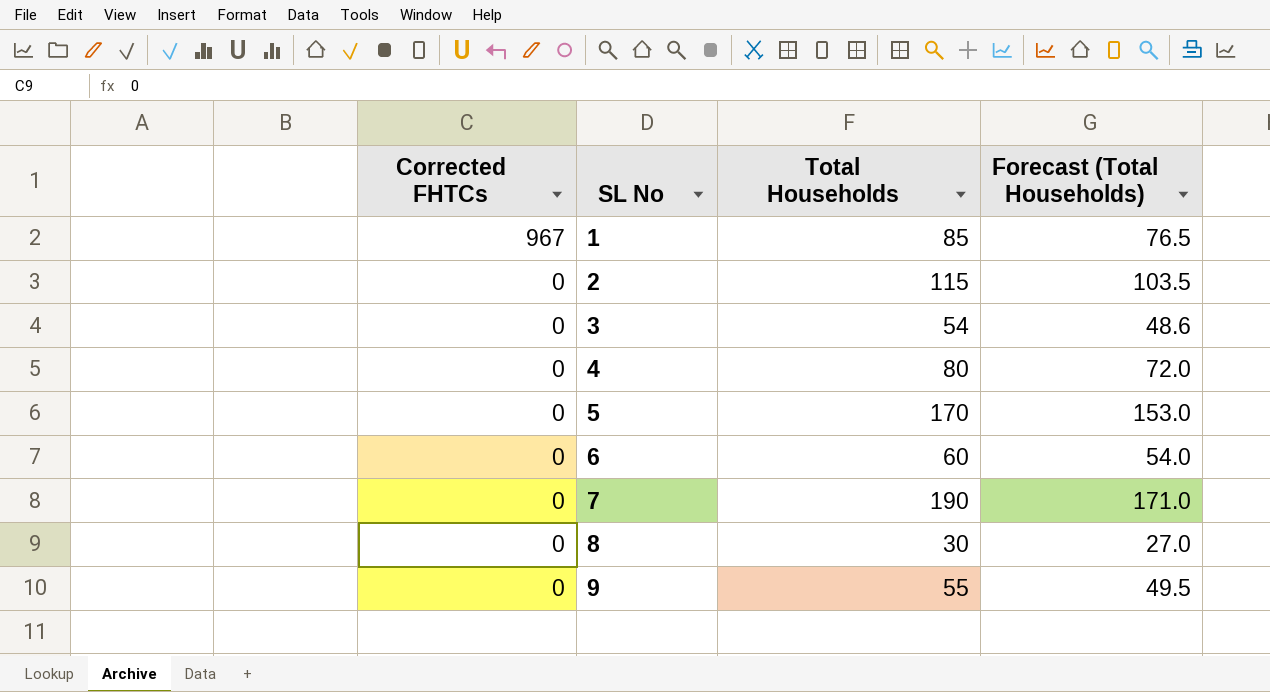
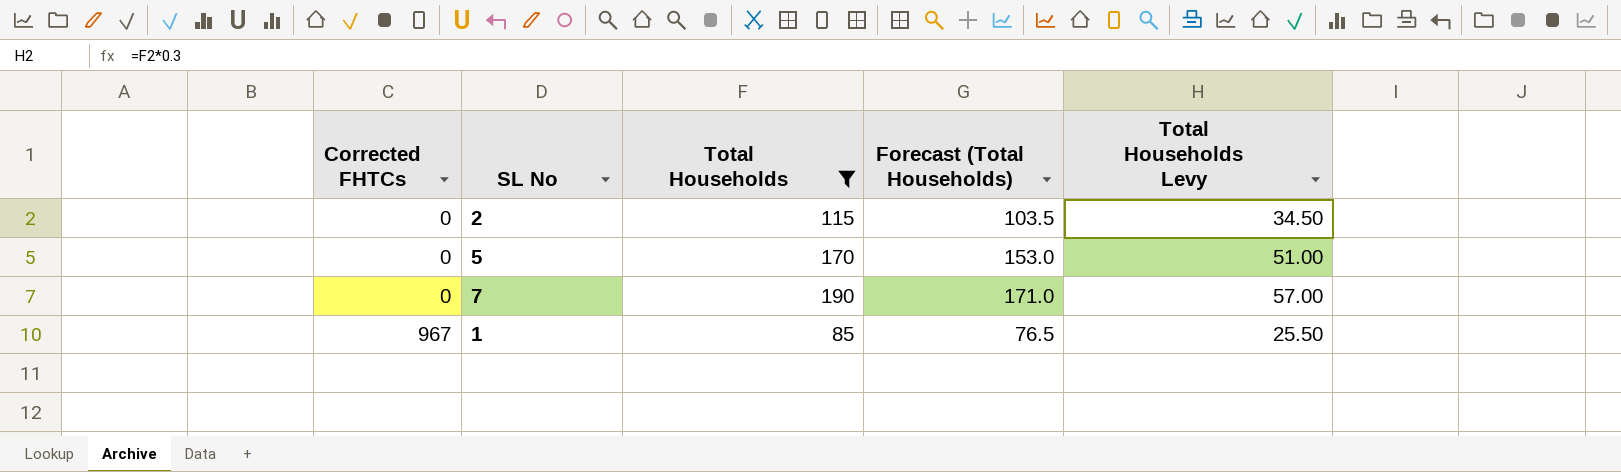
filter: none -> Total Households >= 85
row order: Corrected FHTCs descending -> Corrected FHTCs ascending
column Total Households Levy | formula: none -> [Total Households] * 0.3

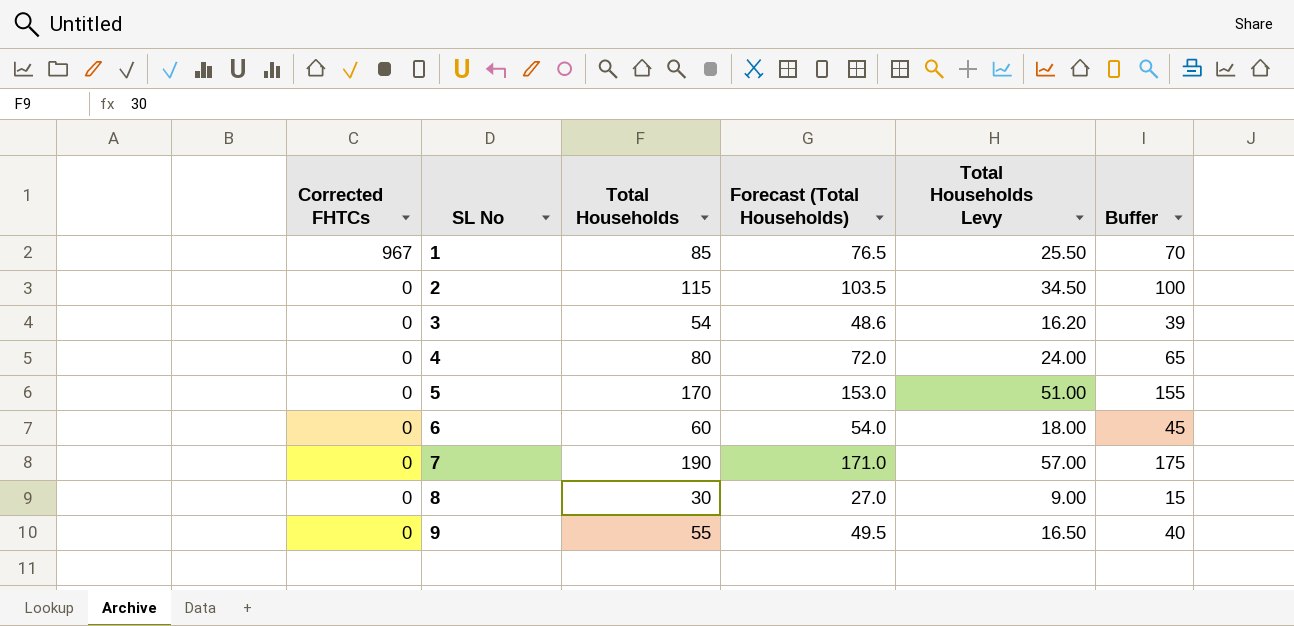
filter: Total Households >= 85 -> none
row order: Corrected FHTCs ascending -> Corrected FHTCs descending
column Buffer | formula: none -> [Total Households] - 15

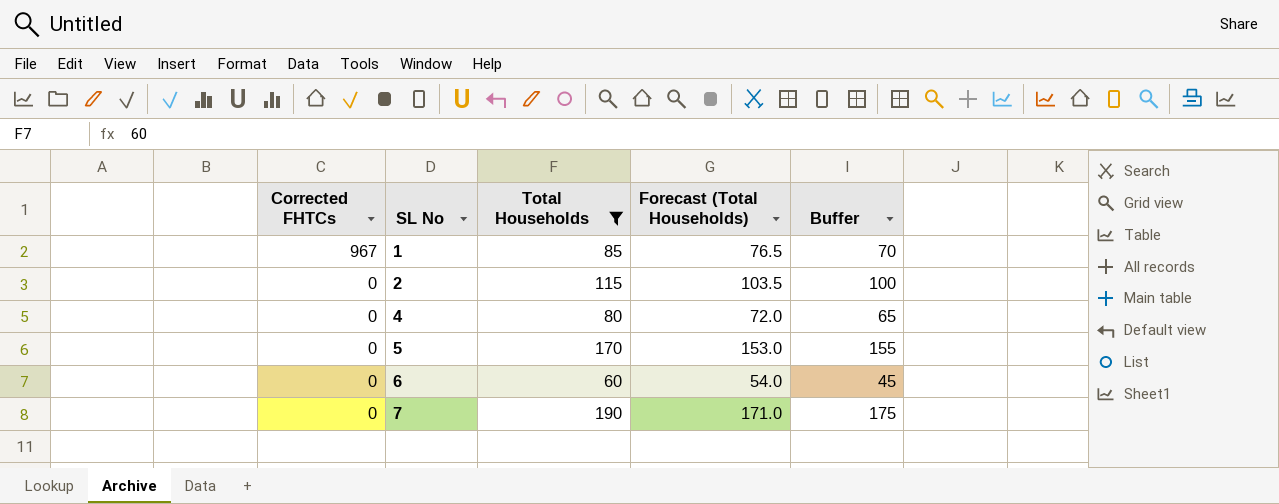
filter: none -> Total Households >= 60
column Total Households Levy | formula: [Total Households] * 0.3 -> none

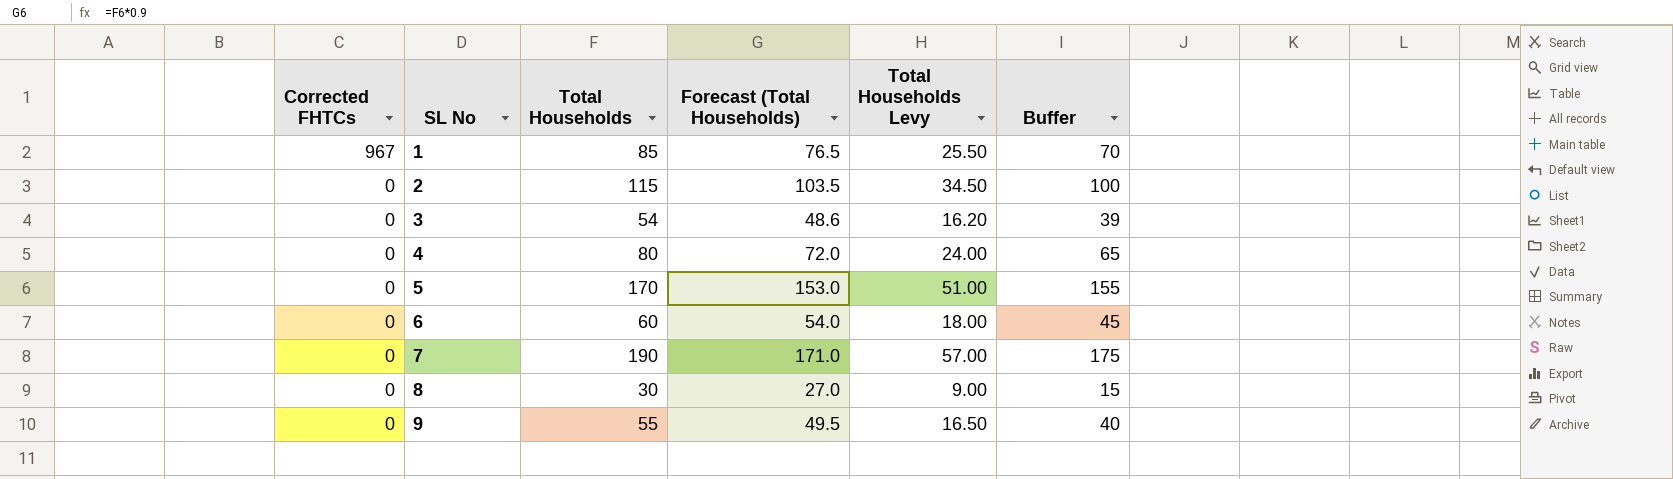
filter: Total Households >= 60 -> none
column Total Households Levy | formula: none -> [Total Households] * 0.3

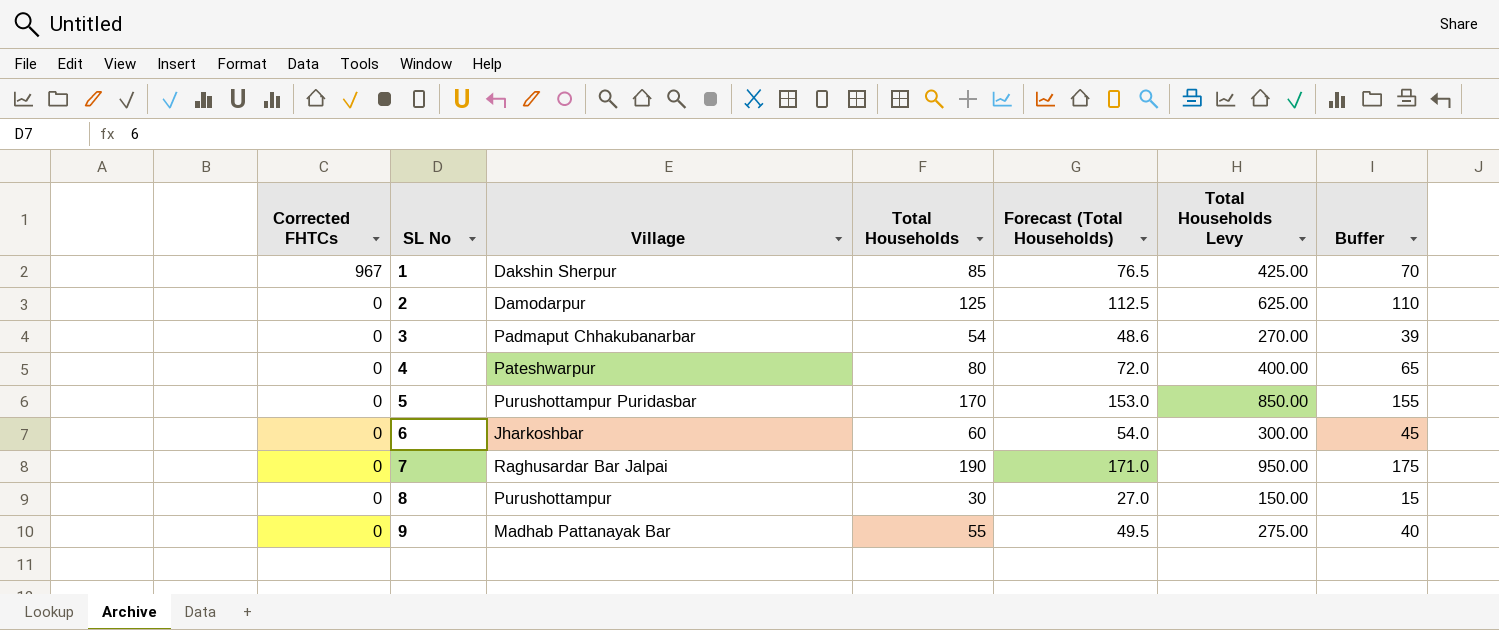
column Village | position: none -> 3
column Total Households Levy | formula: [Total Households] * 0.3 -> [Total Households] * 5
2 | Total Households: 115 -> 125
2 | Forecast (Total Households): 103.5 -> 112.5
2 | Buffer: 100 -> 110

